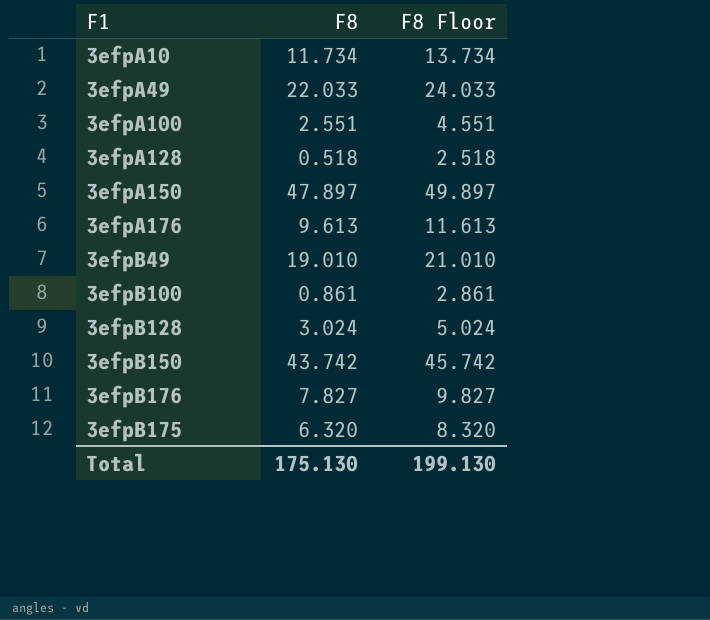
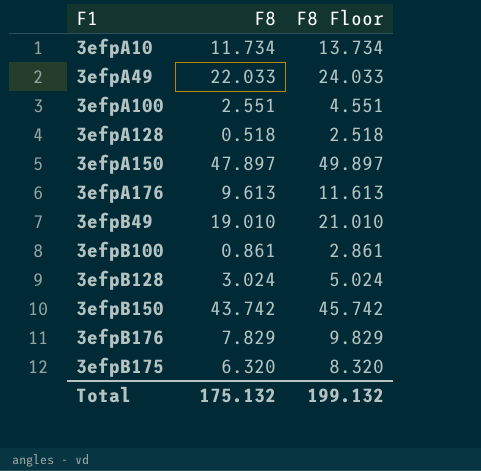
3efpB176 | F8: 7.827 -> 7.829
3efpB176 | F8 Floor: 9.827 -> 9.829
Total | F8: 175.130 -> 175.132
Total | F8 Floor: 199.130 -> 199.132

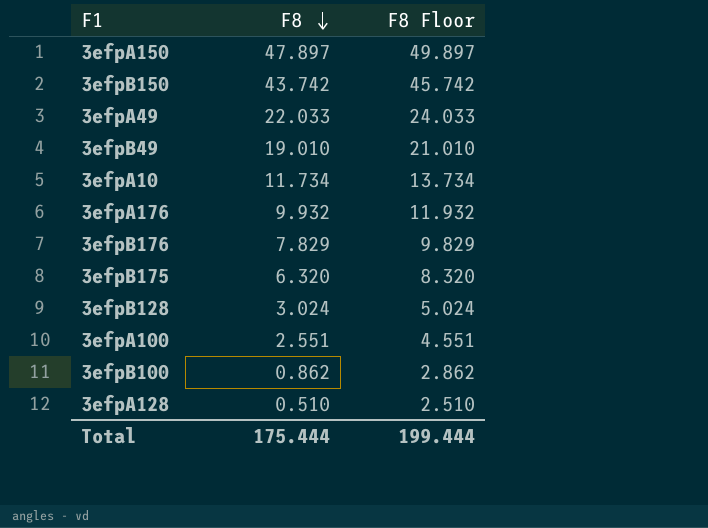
row order: none -> F8 descending
3efpA176 | F8: 9.613 -> 9.932
3efpA176 | F8 Floor: 11.613 -> 11.932
3efpB100 | F8: 0.861 -> 0.862
3efpB100 | F8 Floor: 2.861 -> 2.862
3efpA128 | F8: 0.518 -> 0.510
3efpA128 | F8 Floor: 2.518 -> 2.510
Total | F8: 175.132 -> 175.444
Total | F8 Floor: 199.132 -> 199.444

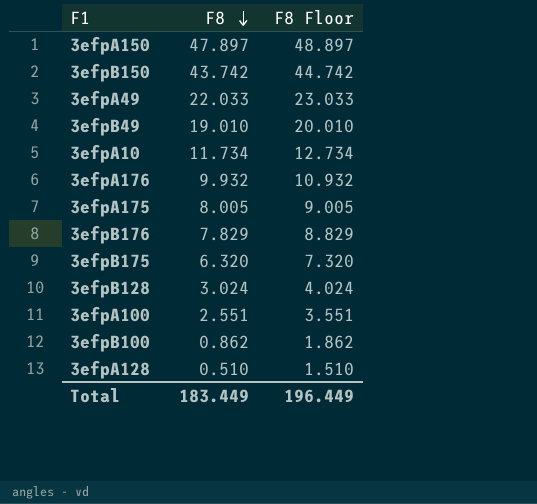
column F8 Floor | formula: [F8] + 2 -> [F8] + 1
row 3efpA175: none -> 8.005 | 9.005
Total | F8: 175.444 -> 183.449
Total | F8 Floor: 199.444 -> 196.449

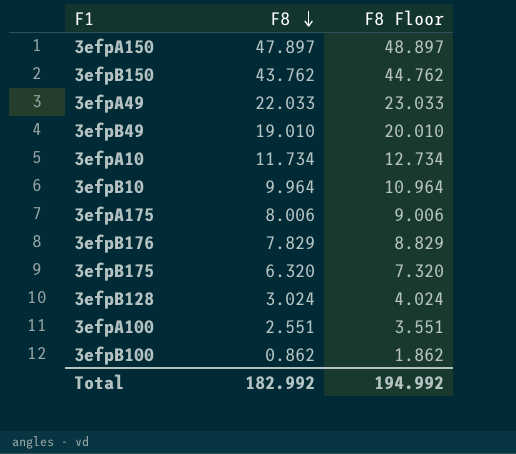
row 3efpA176: 9.932 | 10.932 -> none
row 3efpA128: 0.510 | 1.510 -> none
3efpB150 | F8: 43.742 -> 43.762
3efpB150 | F8 Floor: 44.742 -> 44.762
row 3efpB10: none -> 9.964 | 10.964
3efpA175 | F8: 8.005 -> 8.006
3efpA175 | F8 Floor: 9.005 -> 9.006
Total | F8: 183.449 -> 182.992
Total | F8 Floor: 196.449 -> 194.992

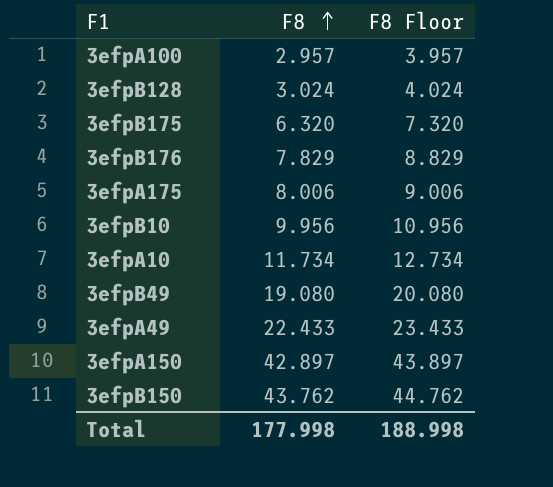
row order: F8 descending -> F8 ascending
row 3efpB100: 0.862 | 1.862 -> none
3efpA100 | F8: 2.551 -> 2.957
3efpA100 | F8 Floor: 3.551 -> 3.957
3efpB10 | F8: 9.964 -> 9.956
3efpB10 | F8 Floor: 10.964 -> 10.956
3efpB49 | F8: 19.010 -> 19.080
3efpB49 | F8 Floor: 20.010 -> 20.080
3efpA49 | F8: 22.033 -> 22.433
3efpA49 | F8 Floor: 23.033 -> 23.433
3efpA150 | F8: 47.897 -> 42.897
3efpA150 | F8 Floor: 48.897 -> 43.897
Total | F8: 182.992 -> 177.998
Total | F8 Floor: 194.992 -> 188.998

